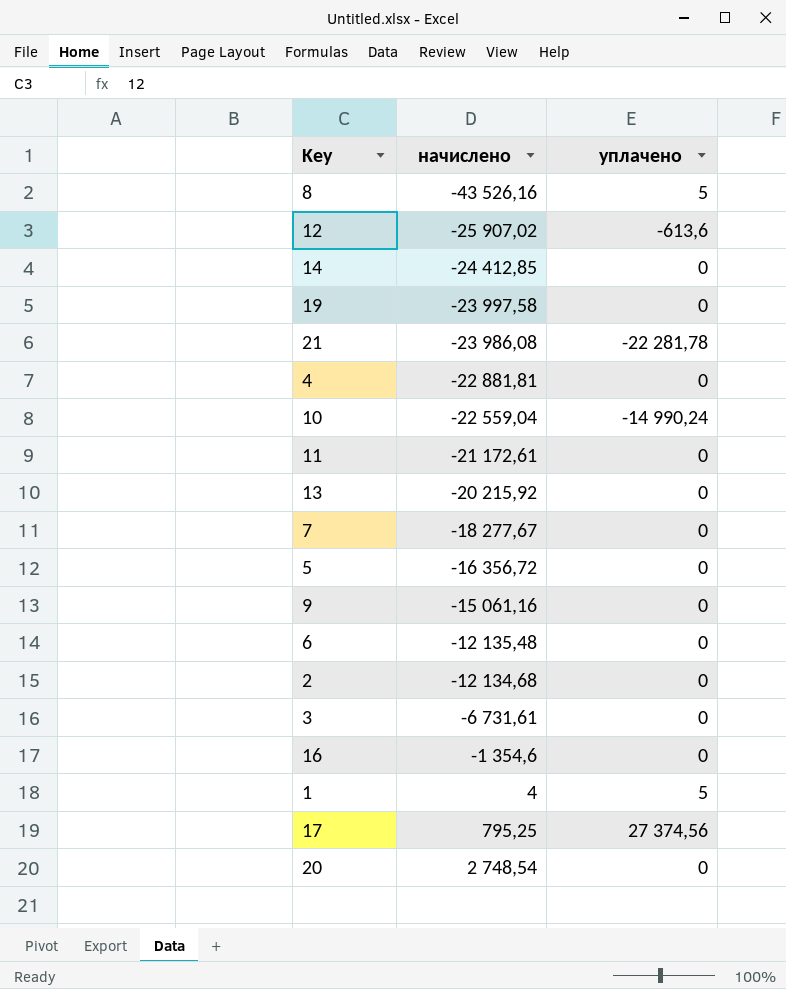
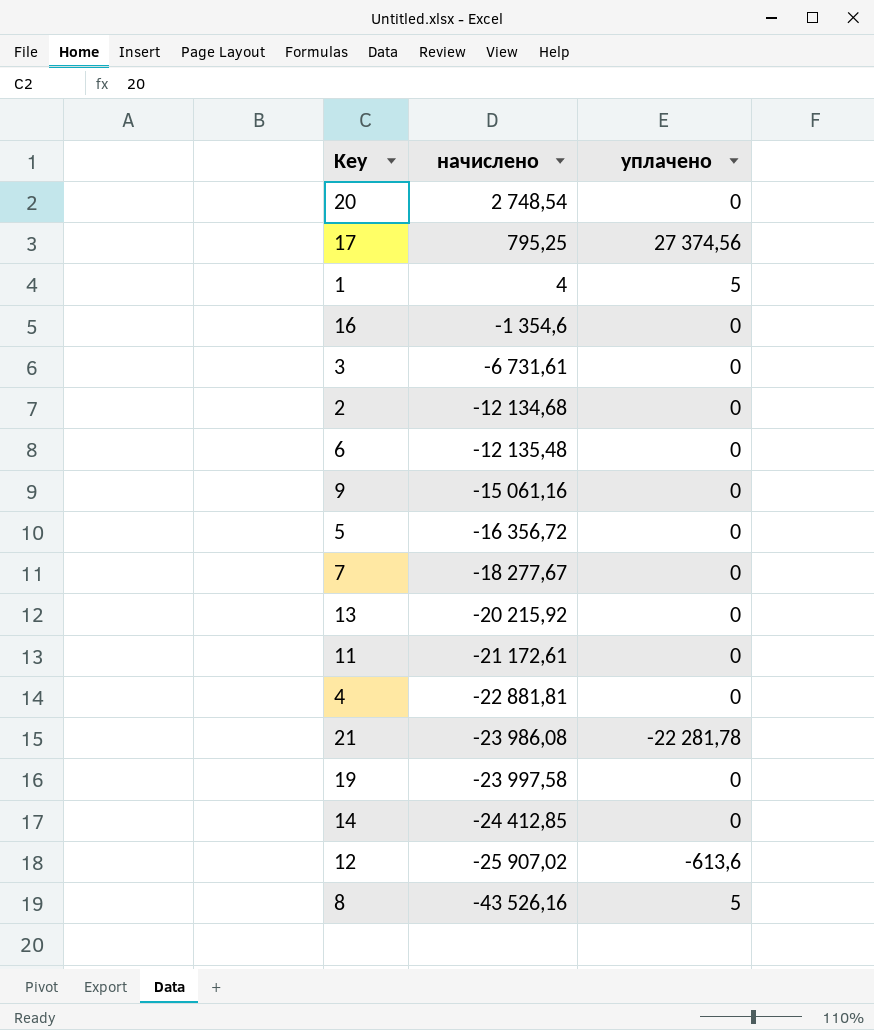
row order: начислено ascending -> начислено descending
row 10: -22 559,04 | -14 990,24 -> none

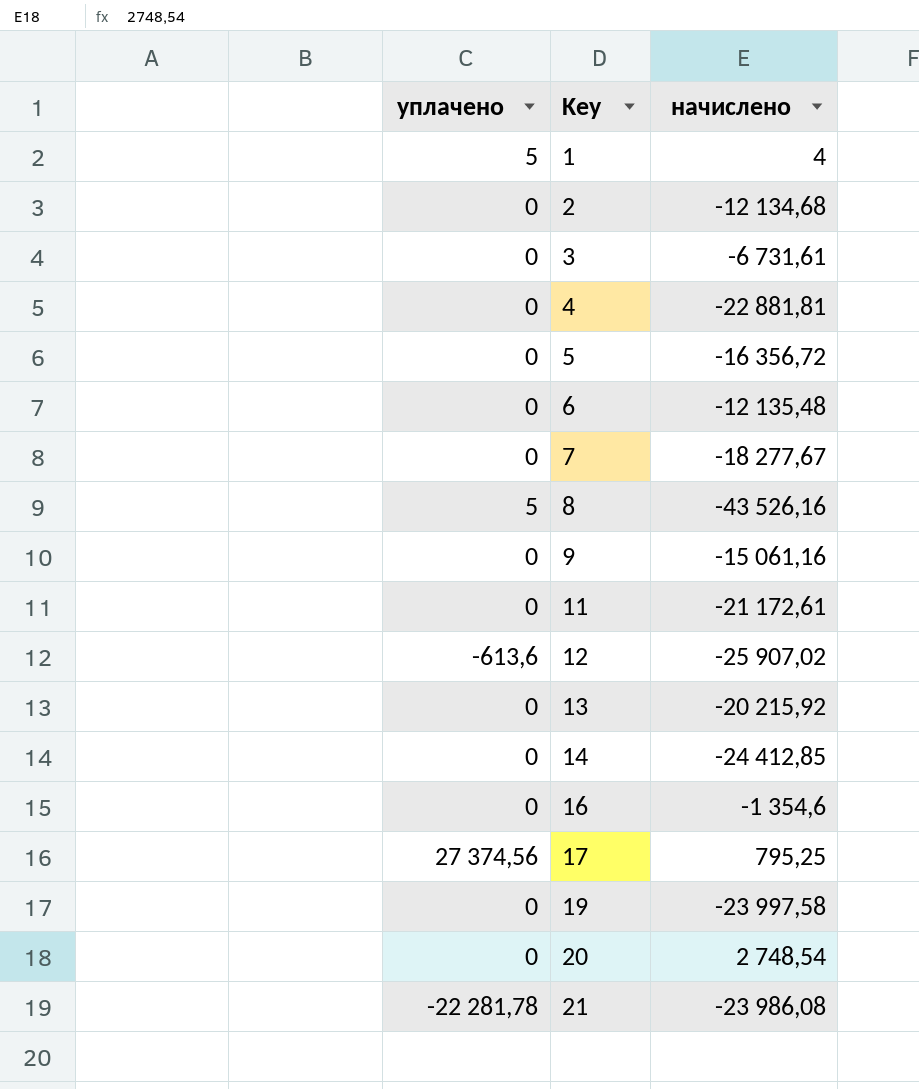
row order: начислено descending -> Key ascending
column уплачено | position: 3 -> 1

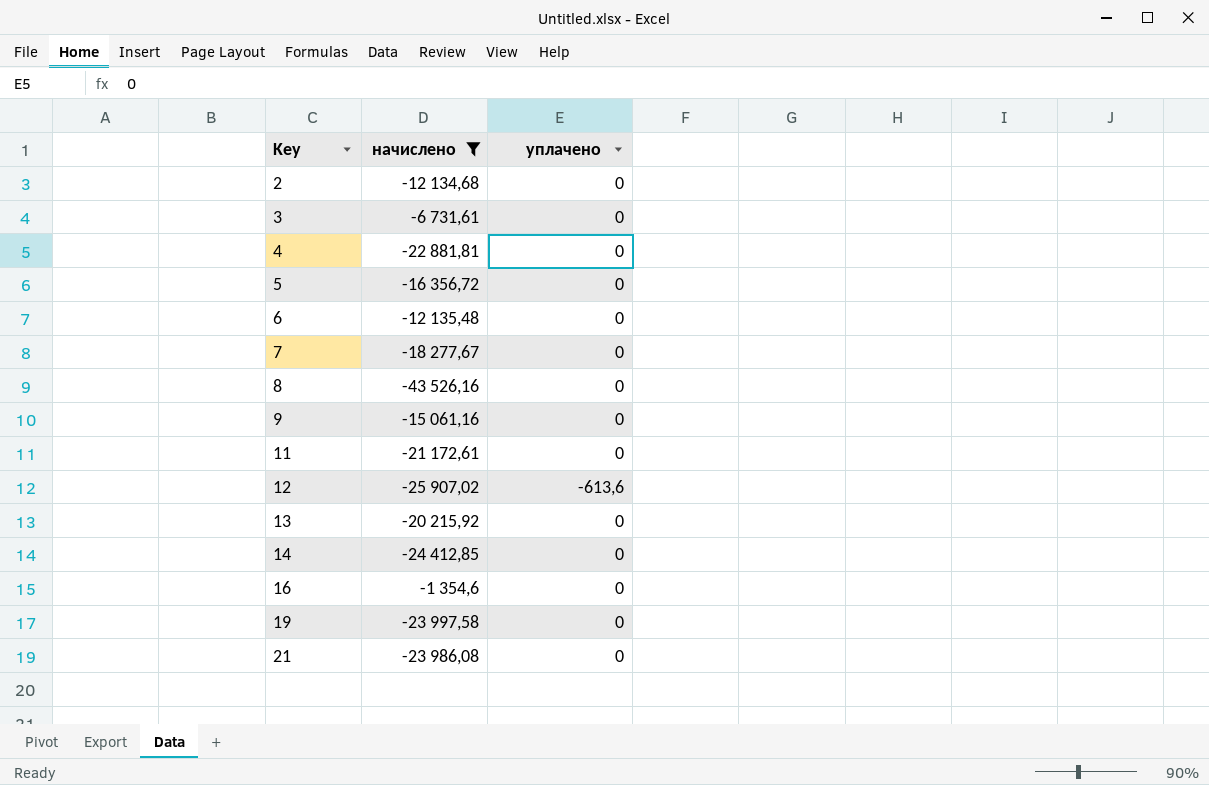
filter: none -> начислено <= -1 354,6
column уплачено | position: 1 -> 3
8 | уплачено: 5 -> 0
21 | уплачено: -22 281,78 -> 0

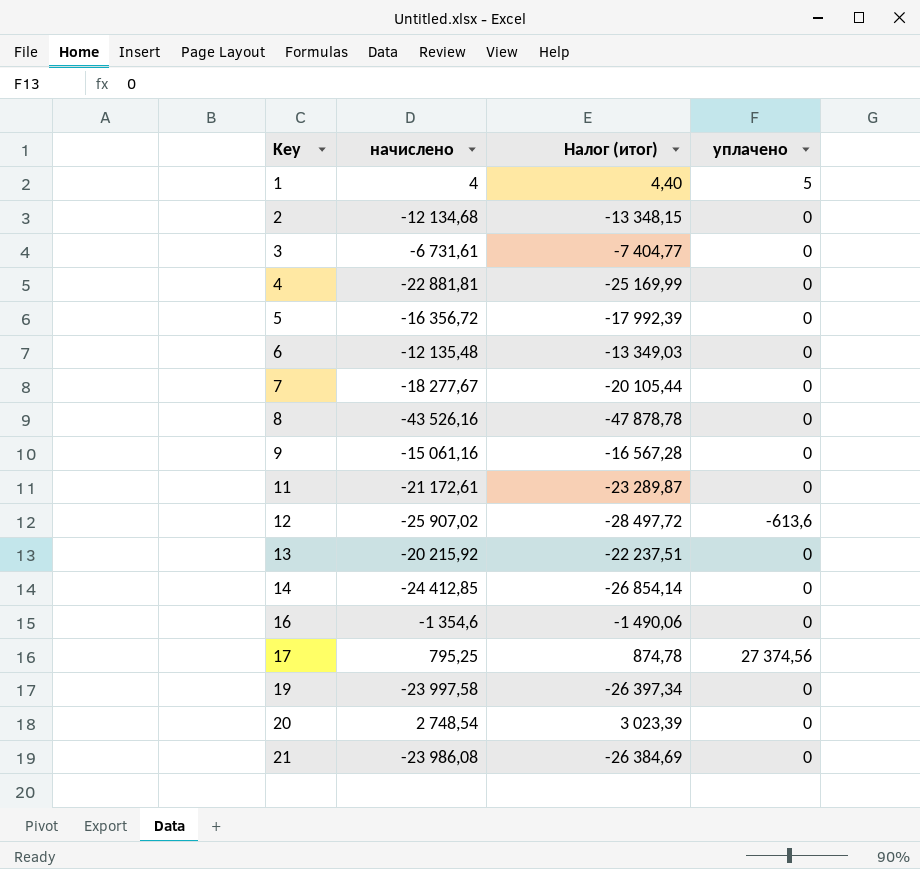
filter: начислено <= -1 354,6 -> none
column Налог (итог) | formula: none -> [начислено] * 1,1

